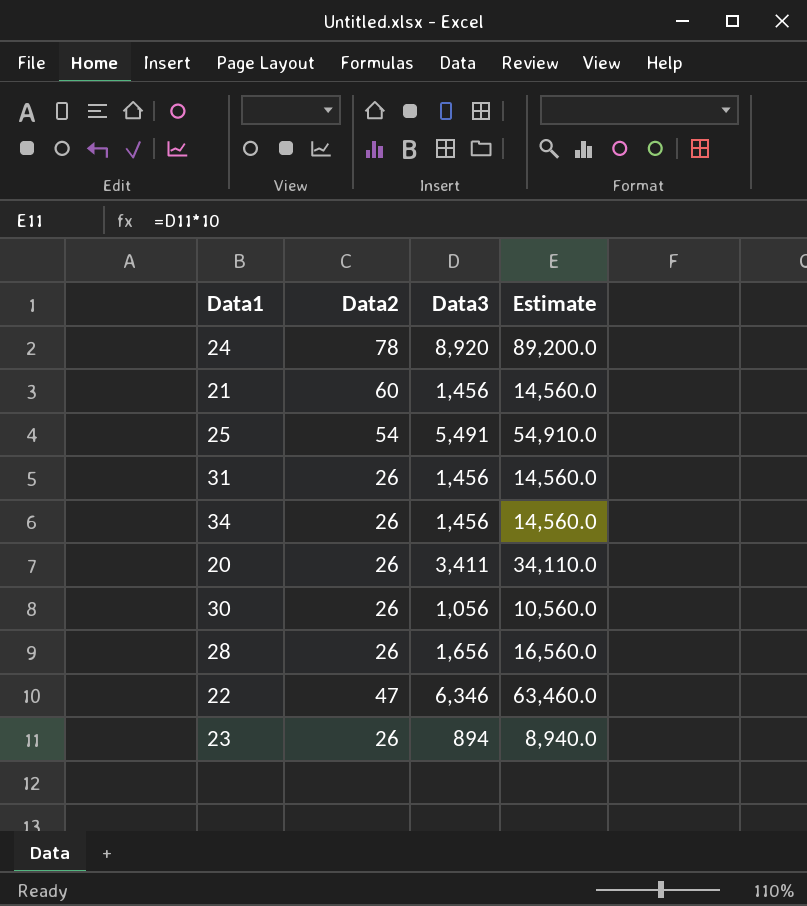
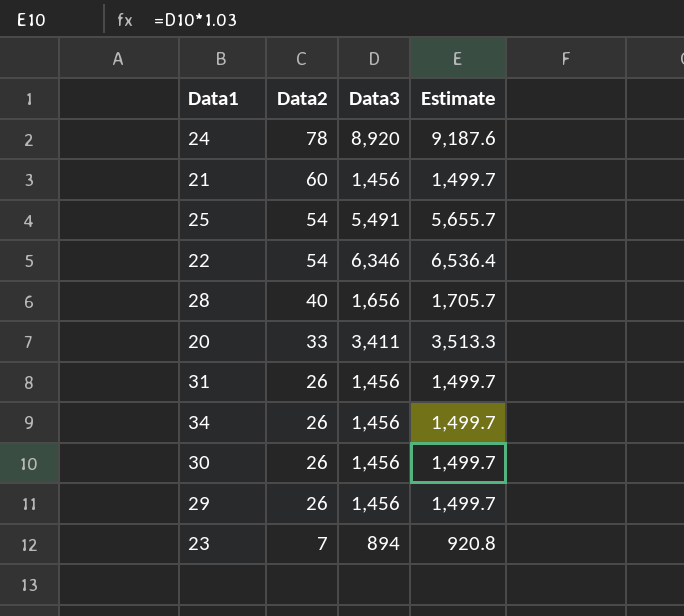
row order: none -> Data2 descending
column Estimate | formula: [Data3] * 10 -> [Data3] * 1.03
22 | Data2: 47 -> 54
28 | Data2: 26 -> 40
20 | Data2: 26 -> 33
30 | Data3: 1,056 -> 1,456
row 29: none -> 26 | 1,456 | 1,499.7
23 | Data2: 26 -> 7

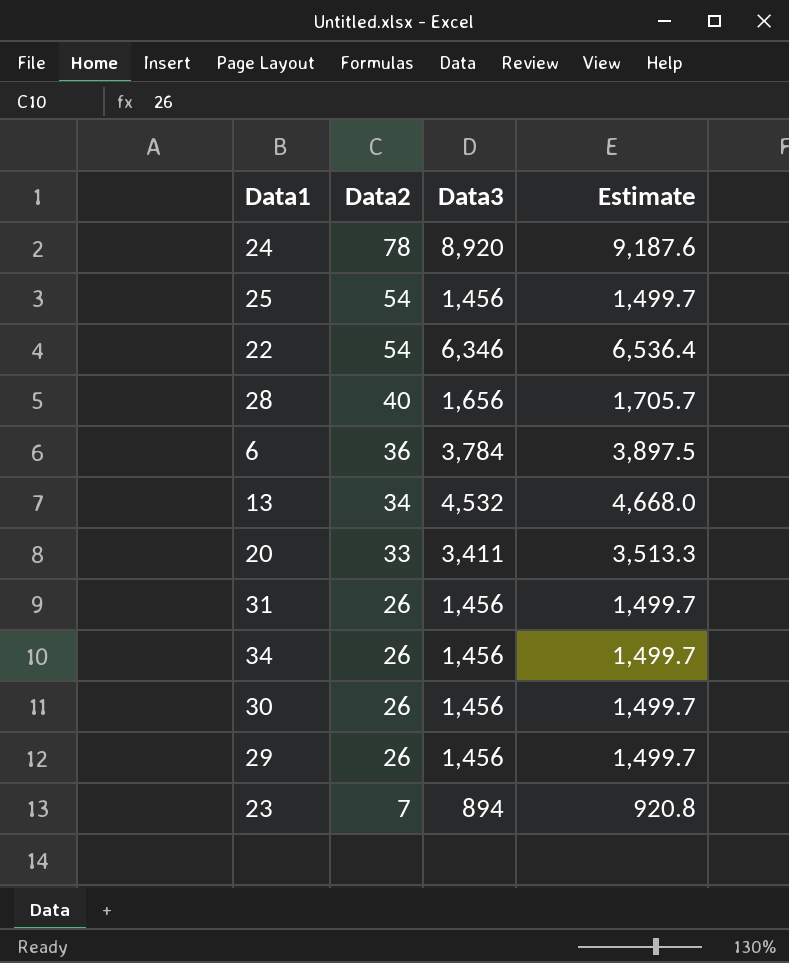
row 21: 60 | 1,456 | 1,499.7 -> none
25 | Data3: 5,491 -> 1,456
25 | Estimate: 5,655.7 -> 1,499.7
row 6: none -> 36 | 3,784 | 3,897.5
row 13: none -> 34 | 4,532 | 4,668.0

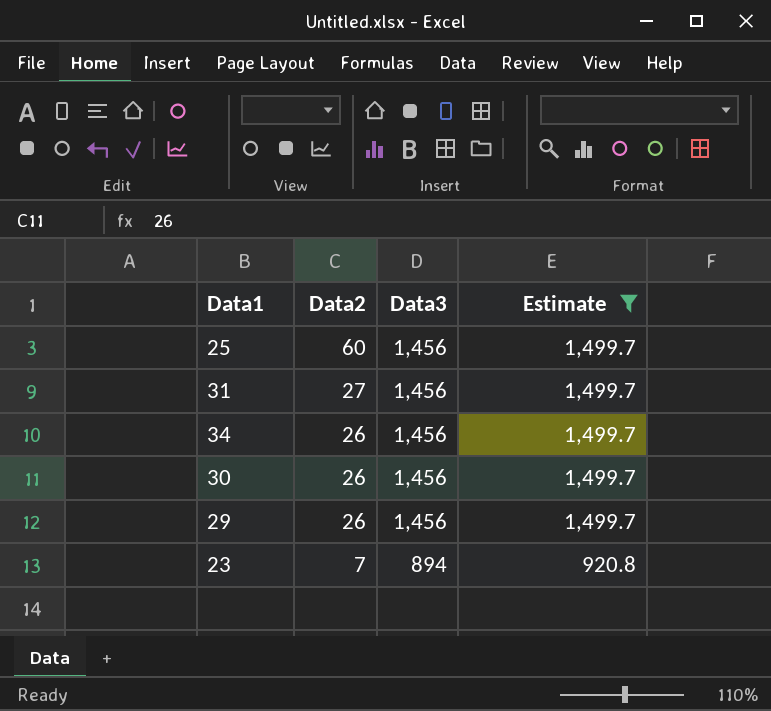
filter: none -> Estimate <= 1,499.7
25 | Data2: 54 -> 60
31 | Data2: 26 -> 27

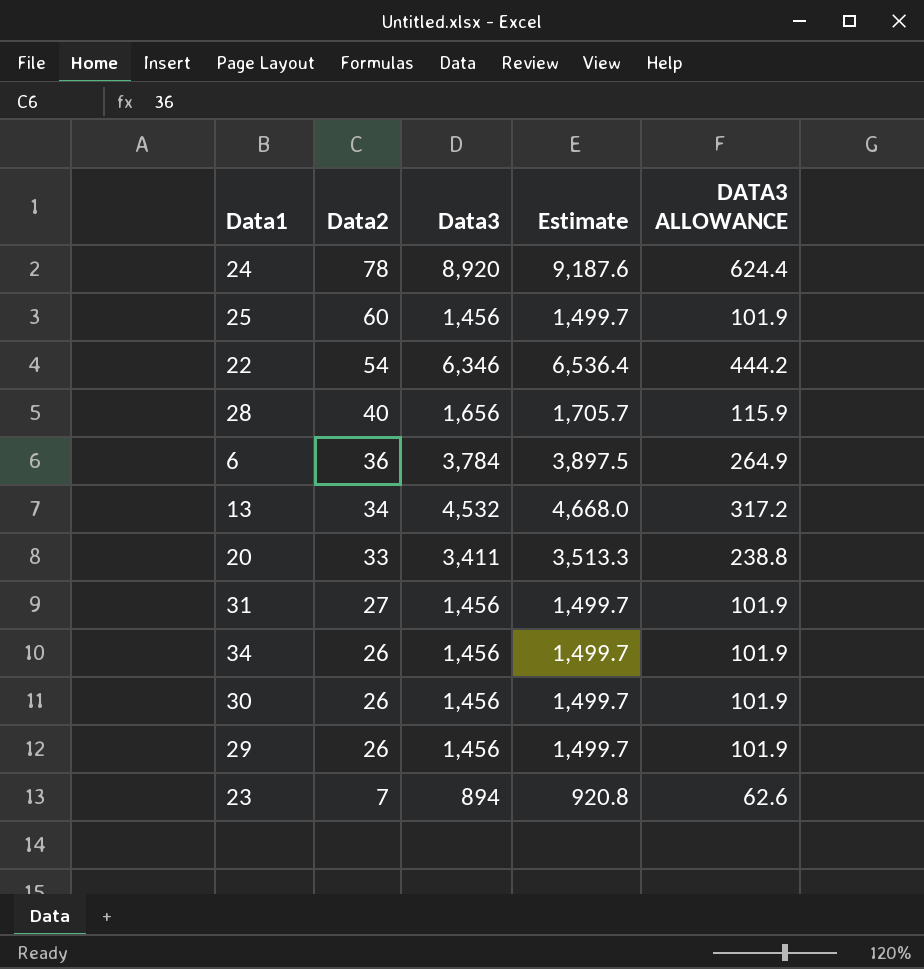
filter: Estimate <= 1,499.7 -> none
column DATA3 ALLOWANCE | formula: none -> [Data3] * 0.07

